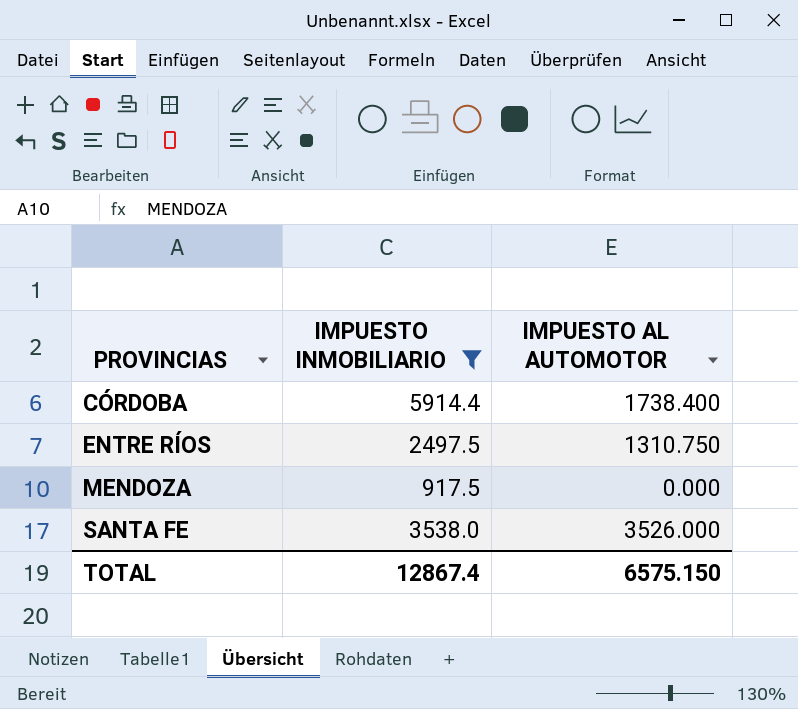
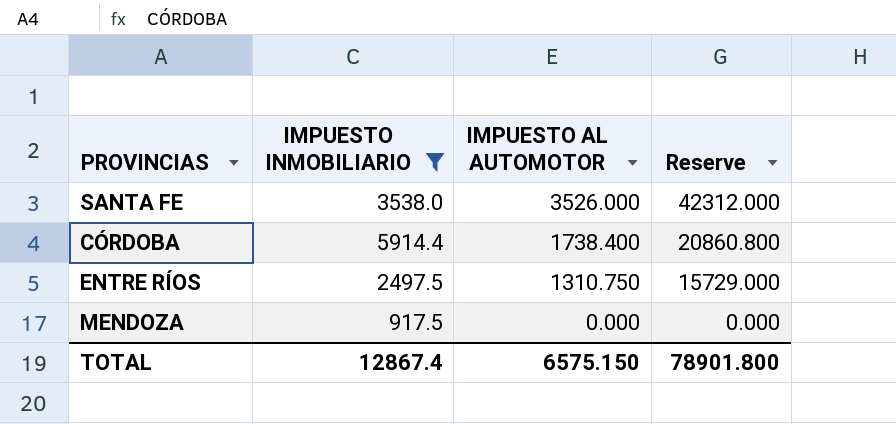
row order: PROVINCIAS ascending -> IMPUESTO AL AUTOMOTOR descending
column Reserve | formula: none -> [IMPUESTO AL AUTOMOTOR] * 12

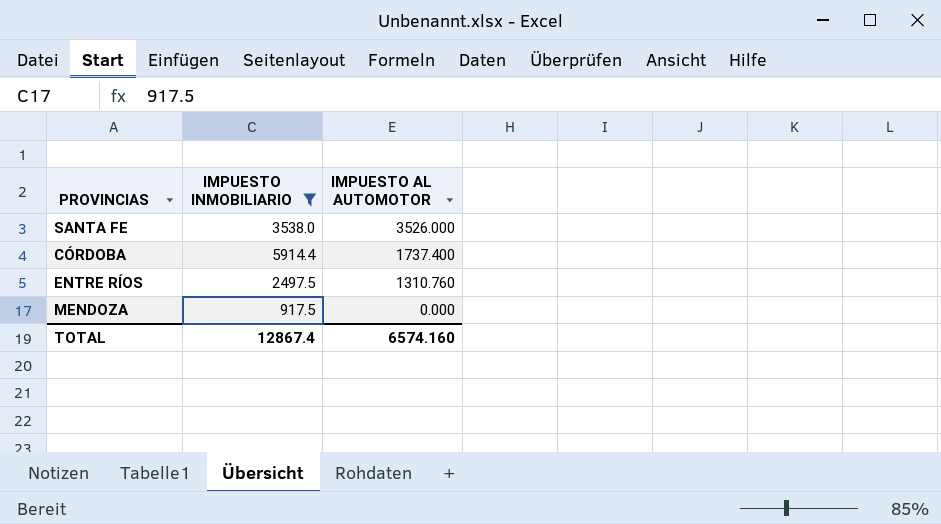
column Reserve | formula: [IMPUESTO AL AUTOMOTOR] * 12 -> none
CÓRDOBA | IMPUESTO AL AUTOMOTOR: 1738.400 -> 1737.400
ENTRE RÍOS | IMPUESTO AL AUTOMOTOR: 1310.750 -> 1310.760
TOTAL | IMPUESTO AL AUTOMOTOR: 6575.150 -> 6574.160

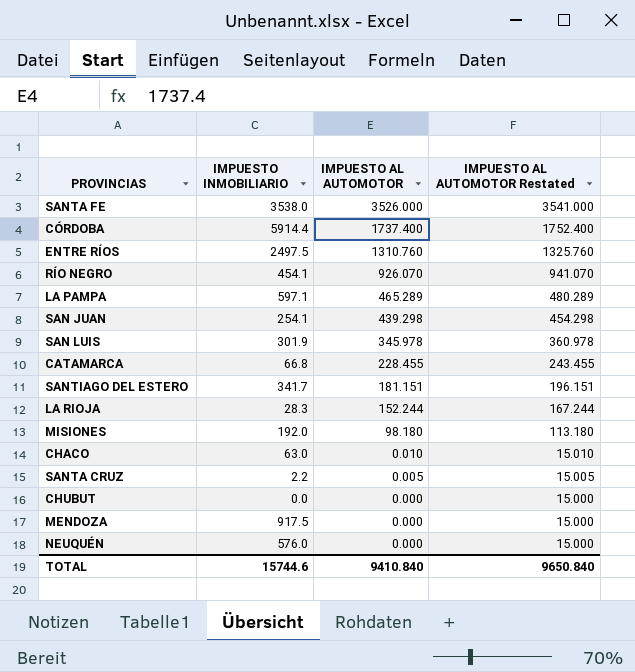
filter: IMPUESTO INMOBILIARIO >= 917.5 -> none
column IMPUESTO AL AUTOMOTOR Restated | formula: none -> [IMPUESTO AL AUTOMOTOR] + 15
TOTAL | IMPUESTO INMOBILIARIO: 12867.4 -> 15744.6
TOTAL | IMPUESTO AL AUTOMOTOR: 6574.160 -> 9410.840

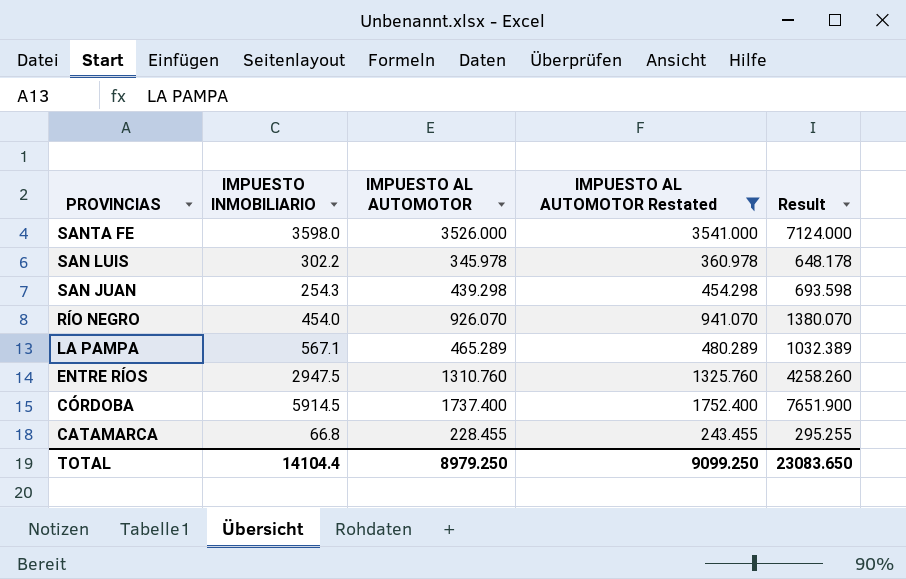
filter: none -> IMPUESTO AL AUTOMOTOR Restated >= 243.455
row order: IMPUESTO AL AUTOMOTOR descending -> PROVINCIAS descending
column Result | formula: none -> [IMPUESTO INMOBILIARIO] + [IMPUESTO AL AUTOMOTOR]
SANTA FE | IMPUESTO INMOBILIARIO: 3538.0 -> 3598.0
SAN LUIS | IMPUESTO INMOBILIARIO: 301.9 -> 302.2
SAN JUAN | IMPUESTO INMOBILIARIO: 254.1 -> 254.3
RÍO NEGRO | IMPUESTO INMOBILIARIO: 454.1 -> 454.0
LA PAMPA | IMPUESTO INMOBILIARIO: 597.1 -> 567.1
ENTRE RÍOS | IMPUESTO INMOBILIARIO: 2497.5 -> 2947.5
CÓRDOBA | IMPUESTO INMOBILIARIO: 5914.4 -> 5914.5
TOTAL | IMPUESTO INMOBILIARIO: 15744.6 -> 14104.4
TOTAL | IMPUESTO AL AUTOMOTOR: 9410.840 -> 8979.250
TOTAL | IMPUESTO AL AUTOMOTOR Restated: 9650.840 -> 9099.250

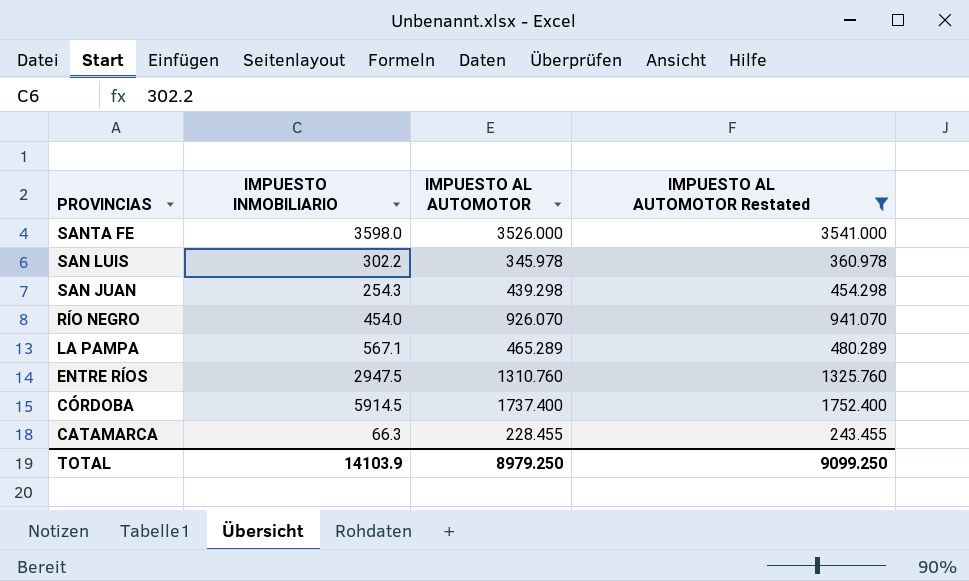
column Result | formula: [IMPUESTO INMOBILIARIO] + [IMPUESTO AL AUTOMOTOR] -> none
CATAMARCA | IMPUESTO INMOBILIARIO: 66.8 -> 66.3
TOTAL | IMPUESTO INMOBILIARIO: 14104.4 -> 14103.9

